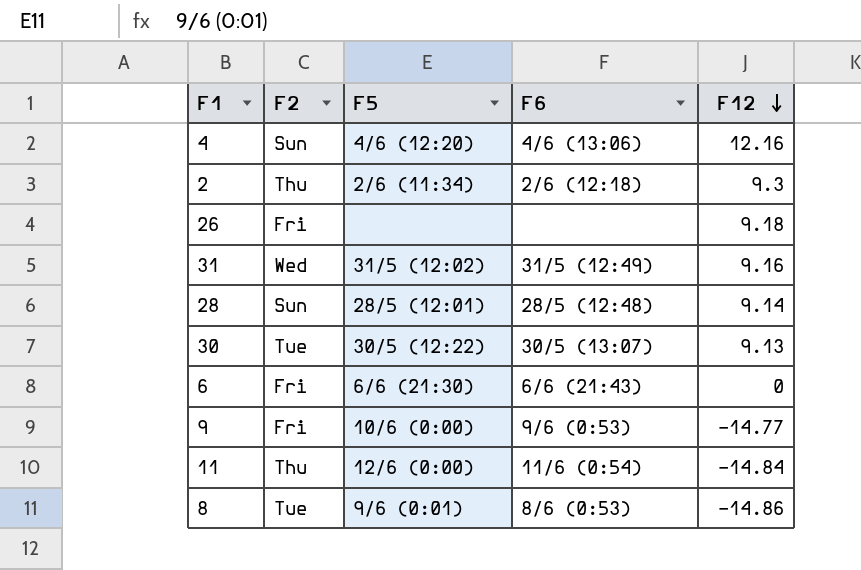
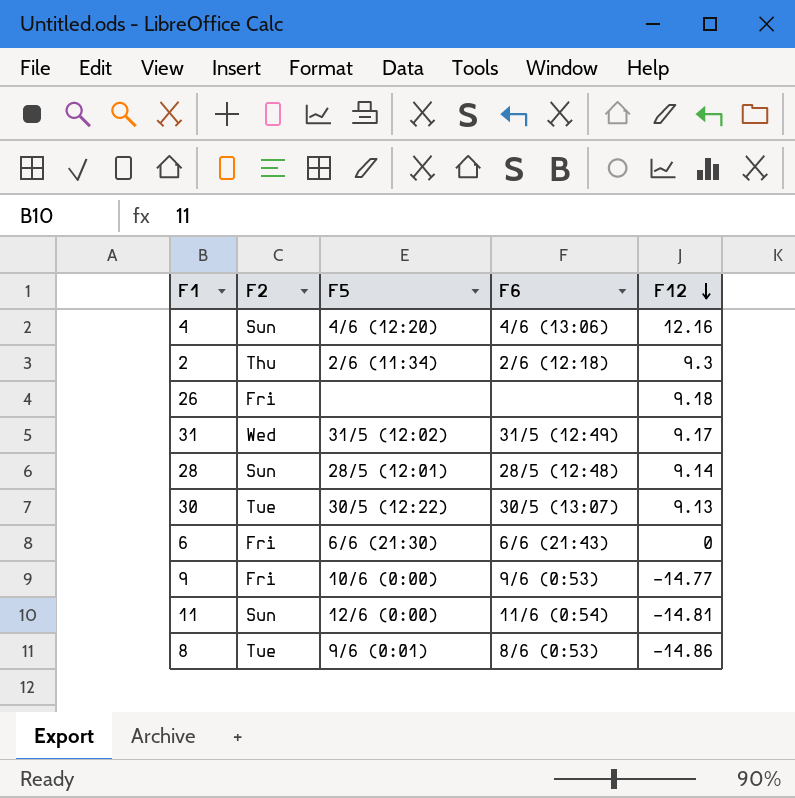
31 | F12: 9.16 -> 9.17
11 | F2: Thu -> Sun
11 | F12: -14.84 -> -14.81

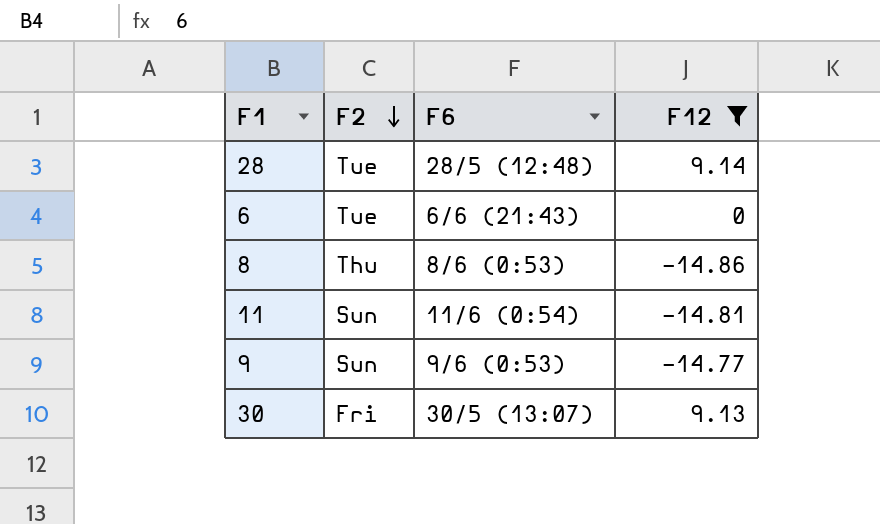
filter: none -> F12 <= 9.14
row order: F12 descending -> F2 descending
column F5 | position: 3 -> none
28 | F2: Sun -> Tue
6 | F2: Fri -> Tue
8 | F2: Tue -> Thu
9 | F2: Fri -> Sun
30 | F2: Tue -> Fri

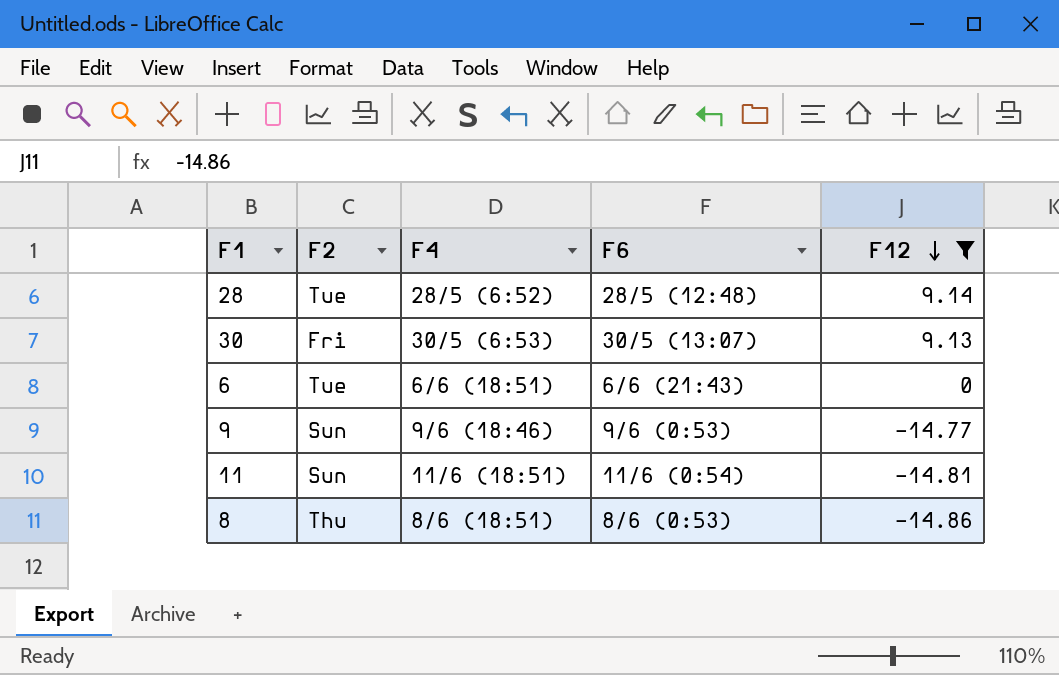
row order: F2 descending -> F12 descending
column F4 | position: none -> 3

